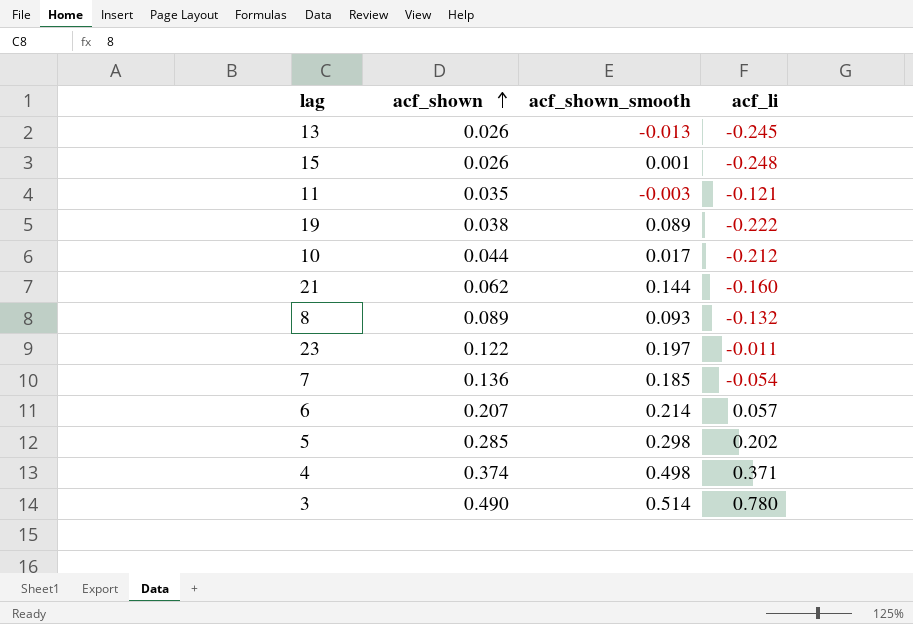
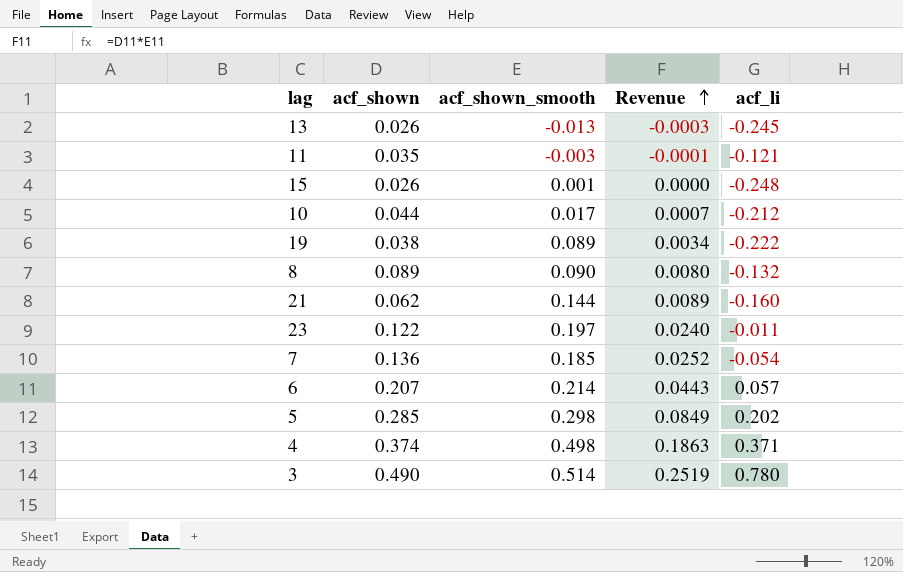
row order: acf_shown ascending -> Revenue ascending
column Revenue | formula: none -> [acf_shown] * [acf_shown_smooth]
8 | acf_shown_smooth: 0.093 -> 0.090

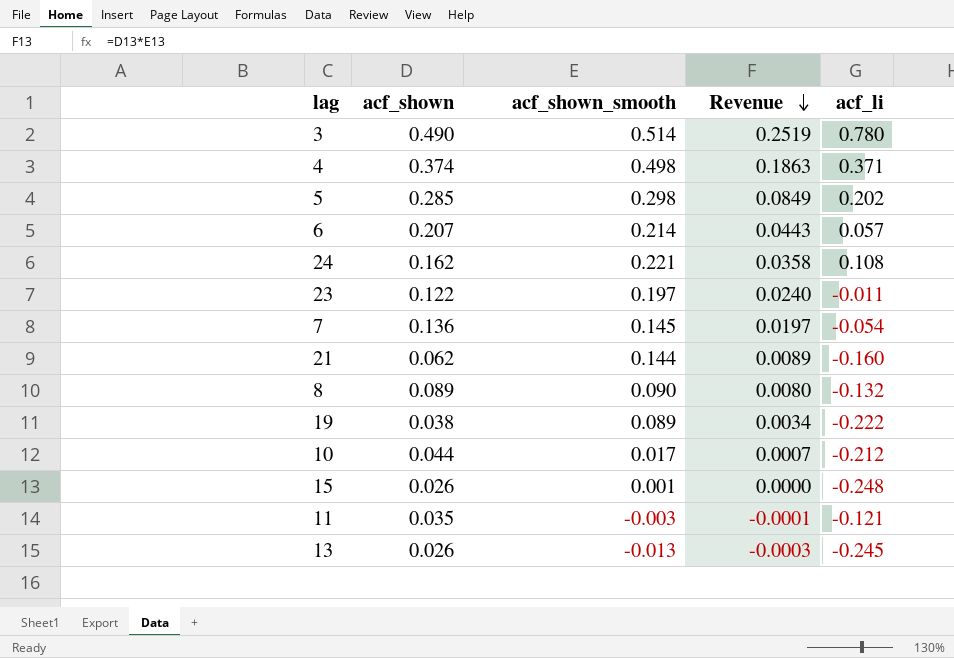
row order: Revenue ascending -> Revenue descending
row 24: none -> 0.162 | 0.221 | 0.0358 | 0.108
7 | acf_shown_smooth: 0.185 -> 0.145
7 | Revenue: 0.0252 -> 0.0197

